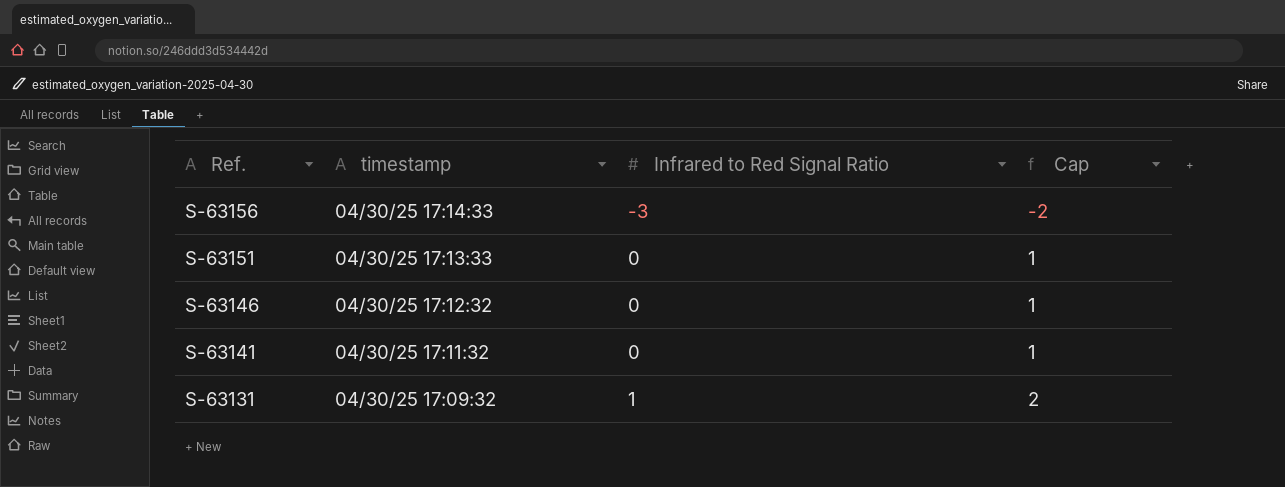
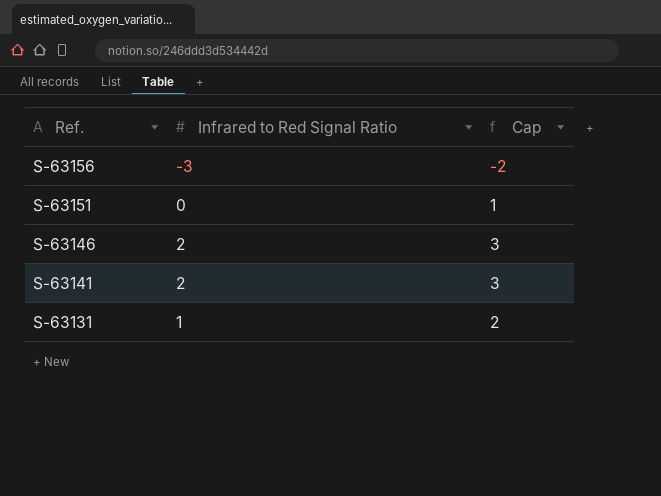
column timestamp | position: 2 -> none
S-63146 | Infrared to Red Signal Ratio: 0 -> 2
S-63146 | Cap: 1 -> 3
S-63141 | Infrared to Red Signal Ratio: 0 -> 2
S-63141 | Cap: 1 -> 3

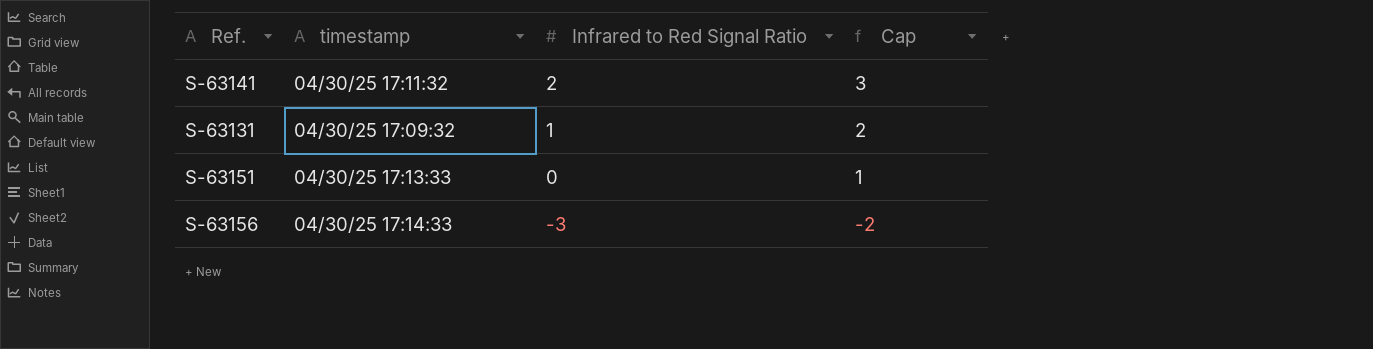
row order: Ref. descending -> Infrared to Red Signal Ratio descending
column timestamp | position: none -> 2
row S-63146: 2 | 3 -> none

